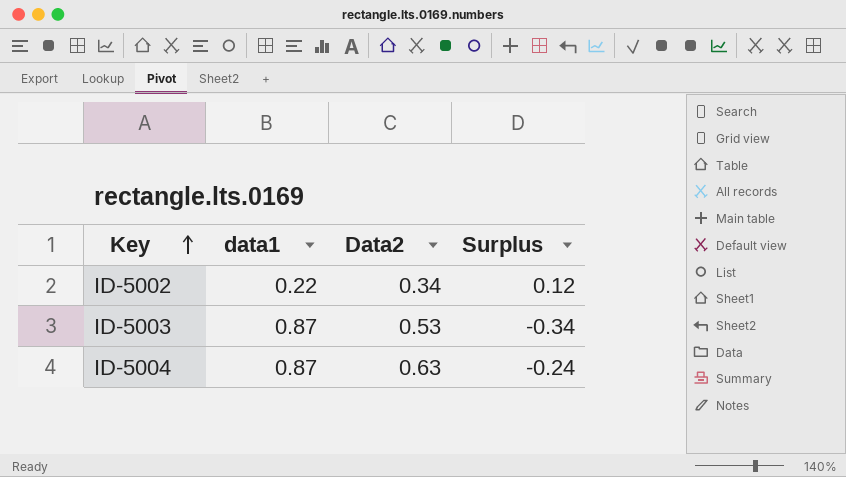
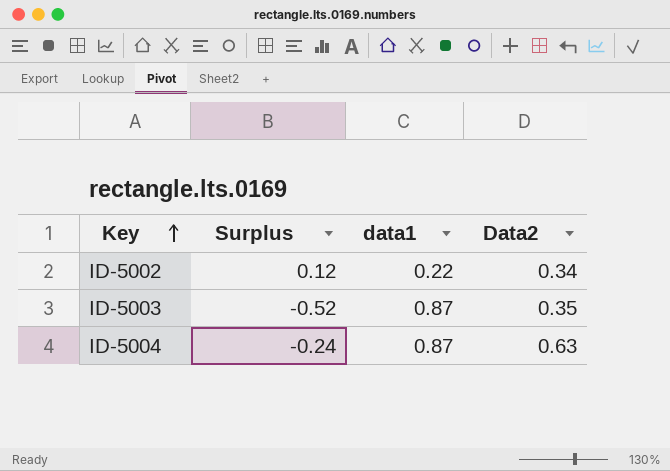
column Surplus | position: 4 -> 2
ID-5003 | Surplus: -0.34 -> -0.52
ID-5003 | Data2: 0.53 -> 0.35

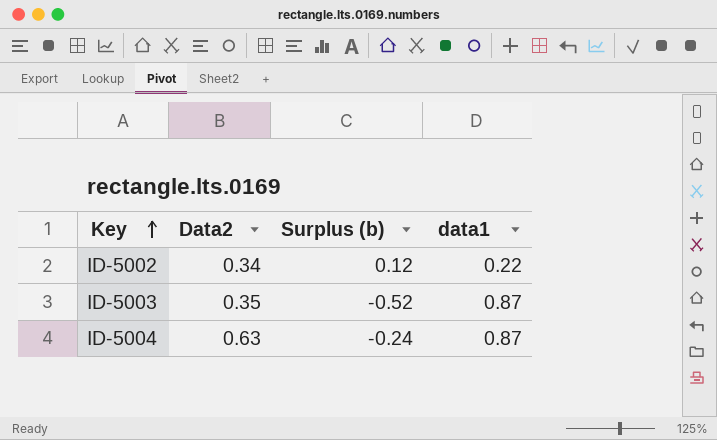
column Data2 | position: 4 -> 2
column name: Surplus -> Surplus (b)

